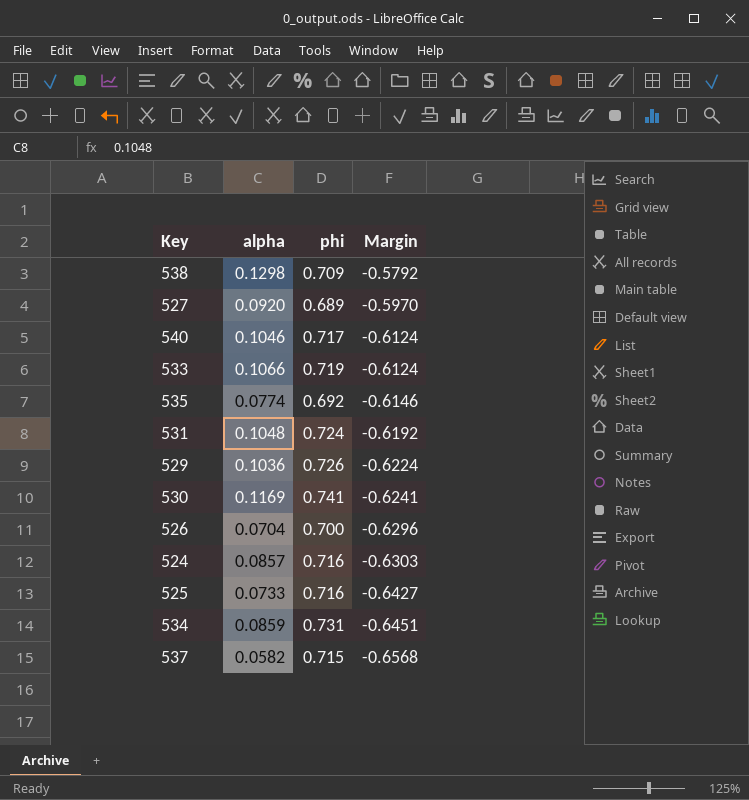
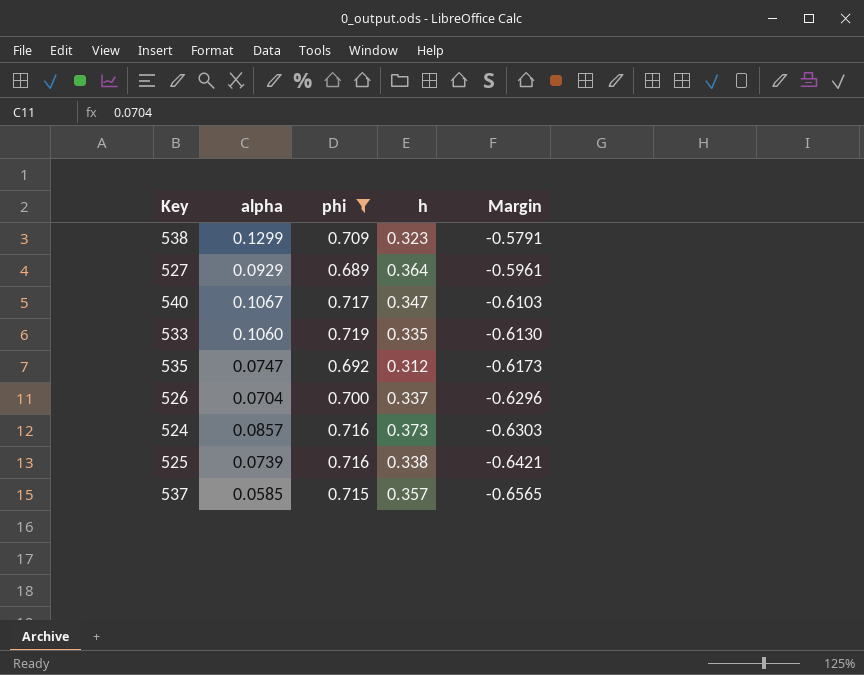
filter: none -> phi <= 0.719
column h | position: none -> 4
538 | alpha: 0.1298 -> 0.1299
538 | Margin: -0.5792 -> -0.5791
527 | alpha: 0.0920 -> 0.0929
527 | Margin: -0.5970 -> -0.5961
540 | alpha: 0.1046 -> 0.1067
540 | Margin: -0.6124 -> -0.6103
533 | alpha: 0.1066 -> 0.1060
533 | Margin: -0.6124 -> -0.6130
535 | alpha: 0.0774 -> 0.0747
535 | Margin: -0.6146 -> -0.6173
525 | alpha: 0.0733 -> 0.0739
525 | Margin: -0.6427 -> -0.6421
537 | alpha: 0.0582 -> 0.0585
537 | Margin: -0.6568 -> -0.6565

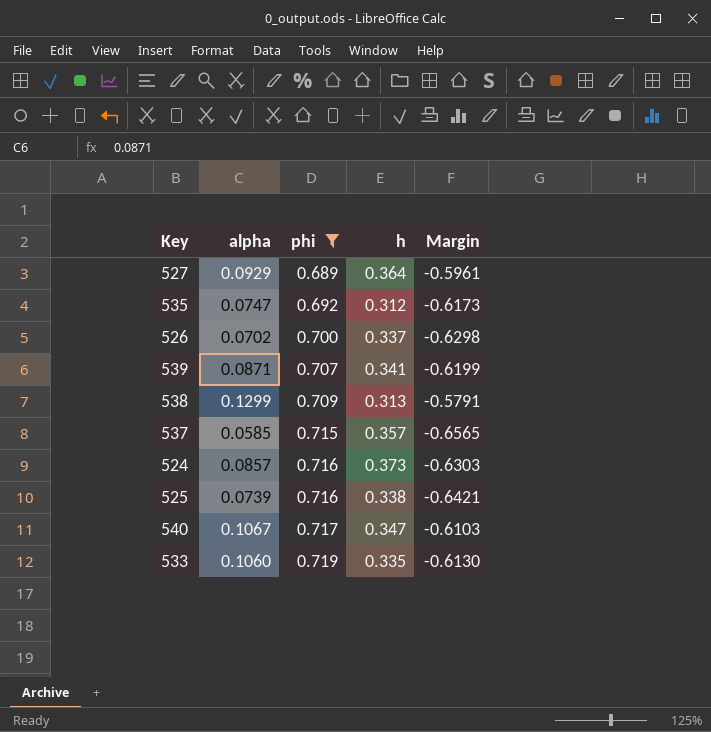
row order: Margin descending -> phi ascending
526 | alpha: 0.0704 -> 0.0702
526 | Margin: -0.6296 -> -0.6298
row 539: none -> 0.0871 | 0.707 | 0.341 | -0.6199
538 | h: 0.323 -> 0.313

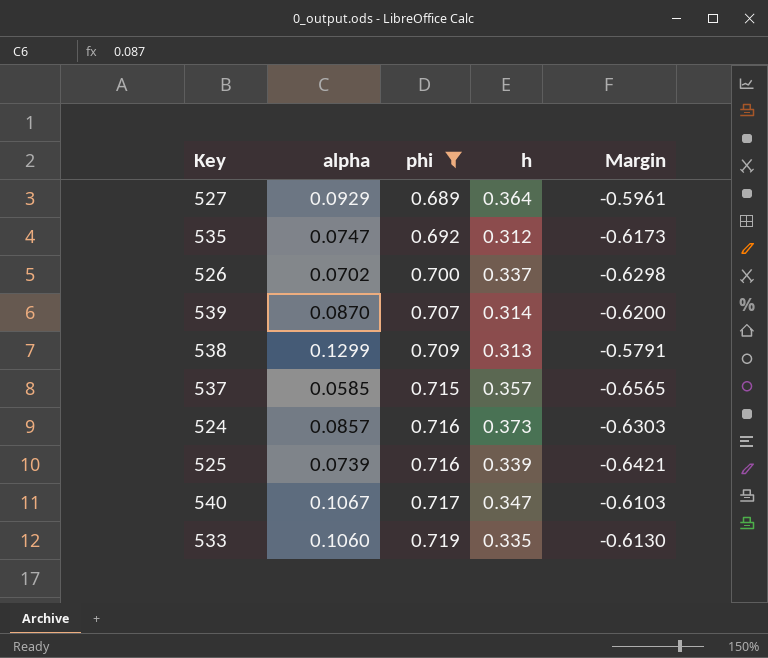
539 | alpha: 0.0871 -> 0.0870
539 | h: 0.341 -> 0.314
539 | Margin: -0.6199 -> -0.6200
525 | h: 0.338 -> 0.339

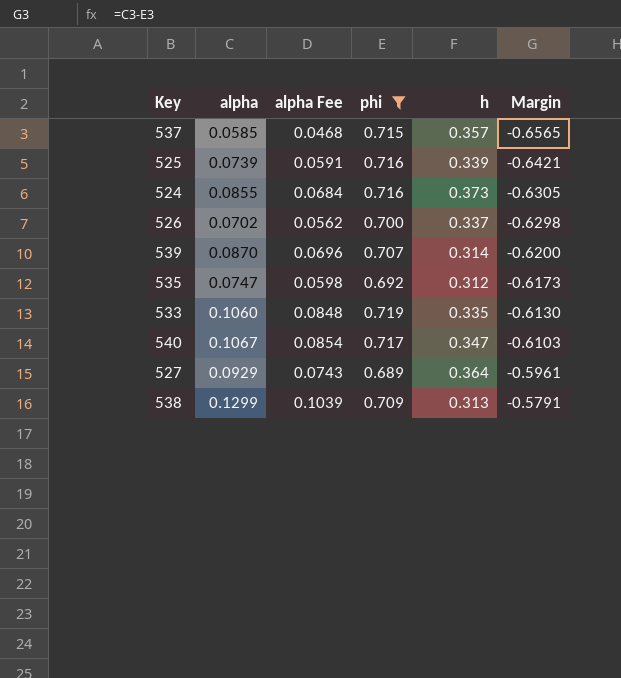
row order: phi ascending -> Margin ascending
column alpha Fee | formula: none -> [alpha] * 0.8
524 | alpha: 0.0857 -> 0.0855
524 | Margin: -0.6303 -> -0.6305

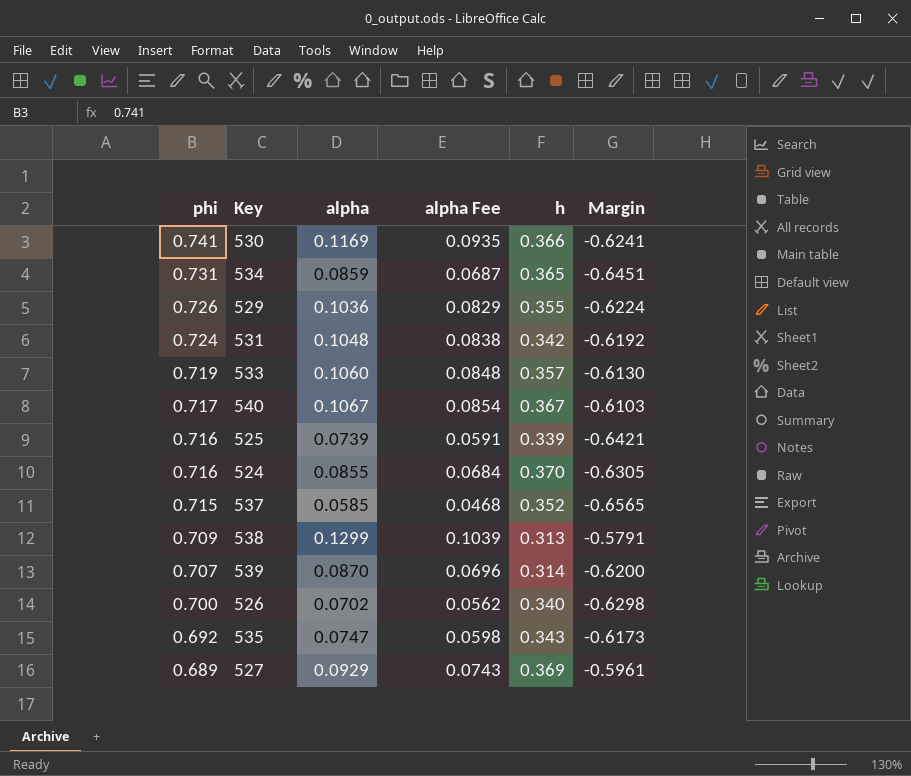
filter: phi <= 0.719 -> none
row order: Margin ascending -> phi descending
column phi | position: 4 -> 1
533 | h: 0.335 -> 0.357
540 | h: 0.347 -> 0.367
524 | h: 0.373 -> 0.370
537 | h: 0.357 -> 0.352
526 | h: 0.337 -> 0.340
535 | h: 0.312 -> 0.343
527 | h: 0.364 -> 0.369

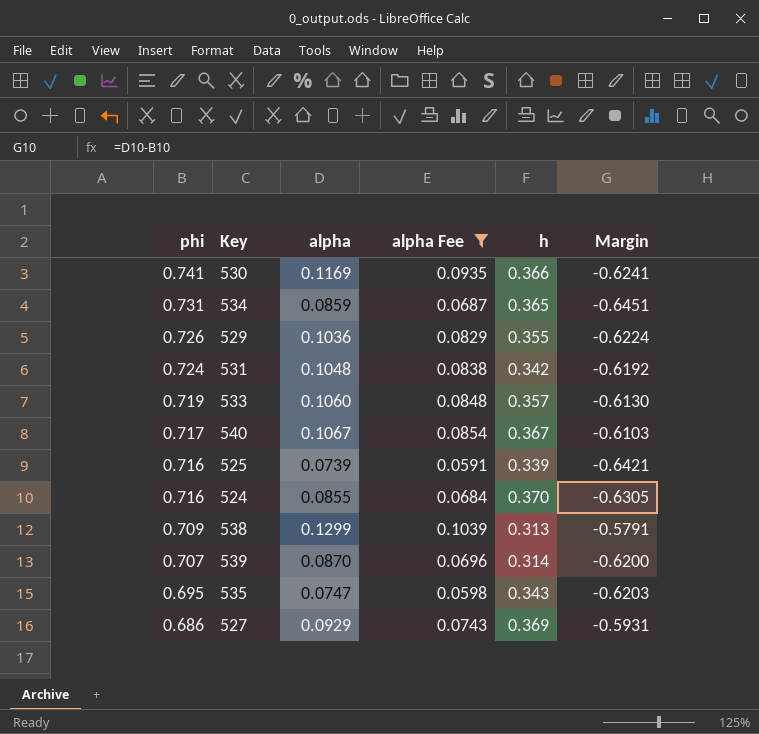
filter: none -> alpha Fee >= 0.0591
535 | phi: 0.692 -> 0.695
535 | Margin: -0.6173 -> -0.6203
527 | phi: 0.689 -> 0.686
527 | Margin: -0.5961 -> -0.5931

